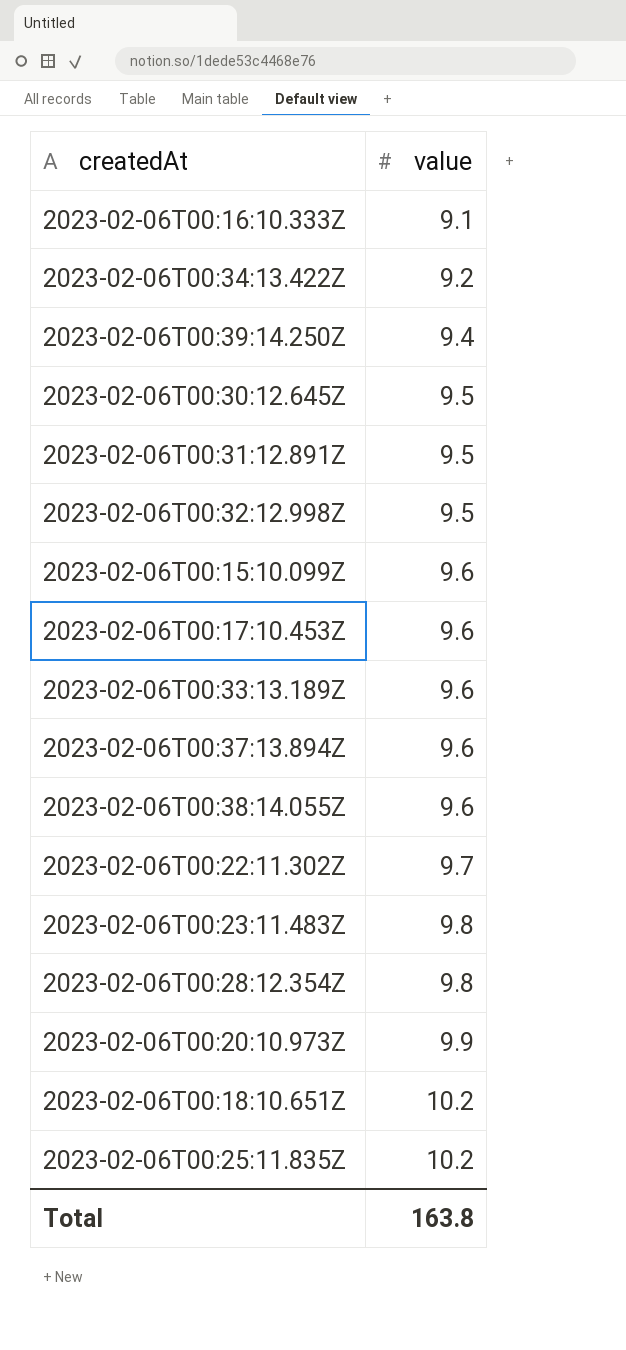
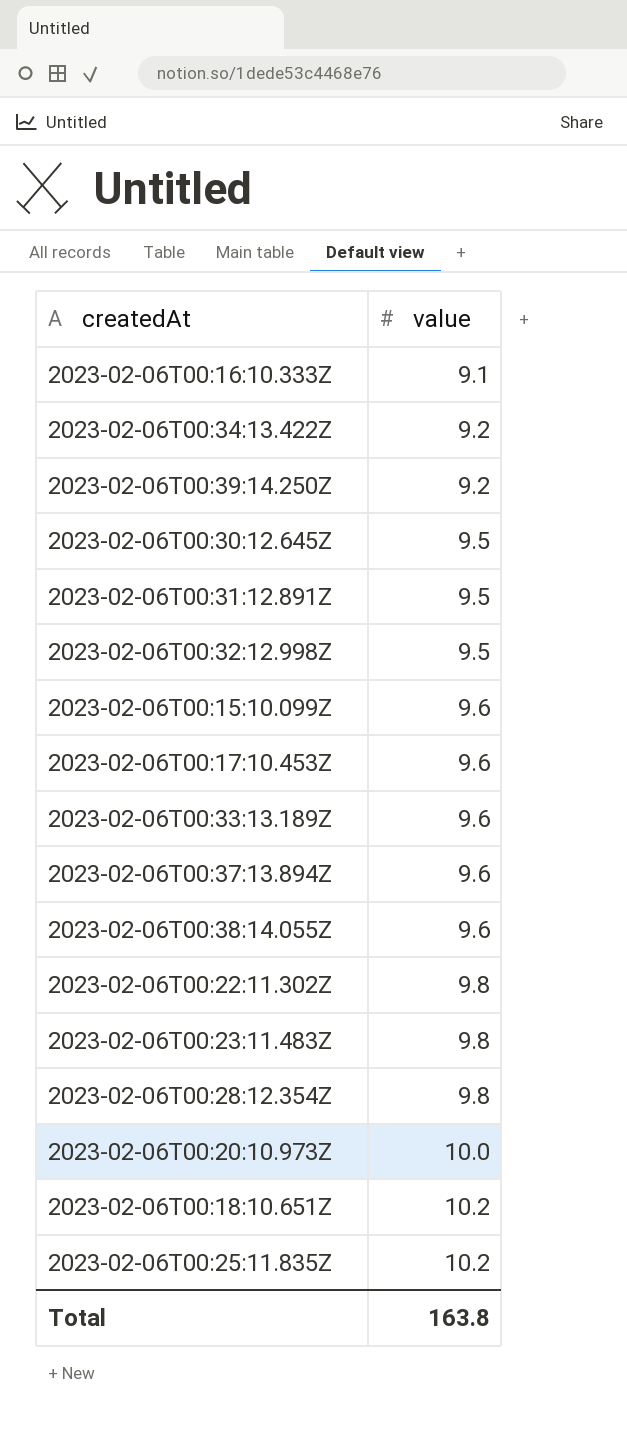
2023-02-06T00:39:14.250Z | value: 9.4 -> 9.2
2023-02-06T00:22:11.302Z | value: 9.7 -> 9.8
2023-02-06T00:20:10.973Z | value: 9.9 -> 10.0

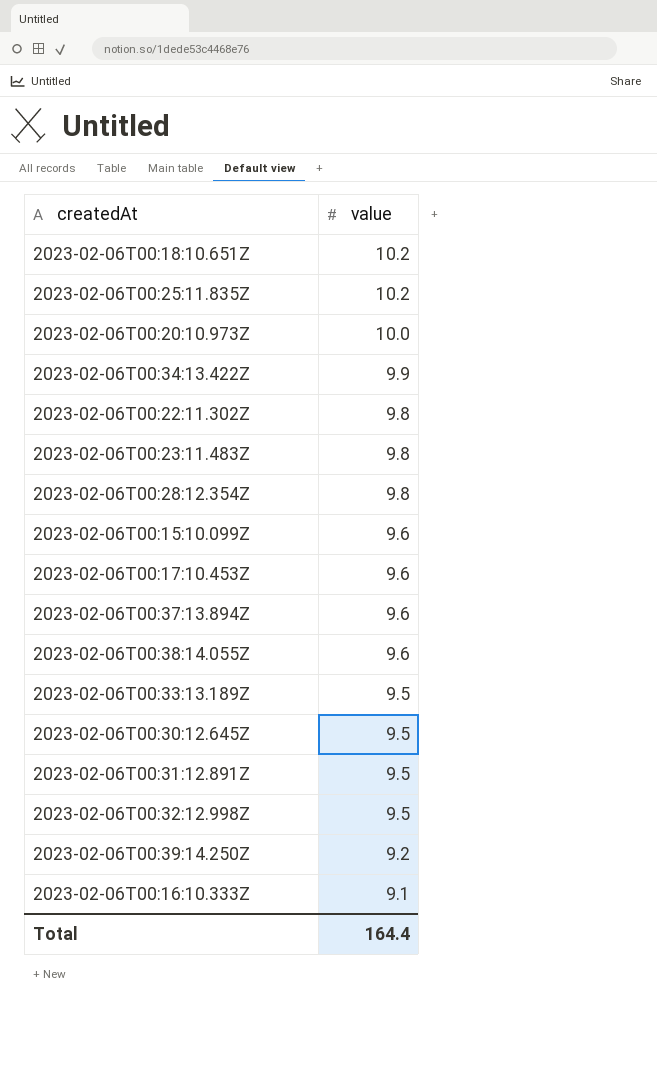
row order: value ascending -> value descending
2023-02-06T00:34:13.422Z | value: 9.2 -> 9.9
2023-02-06T00:33:13.189Z | value: 9.6 -> 9.5
Total | value: 163.8 -> 164.4

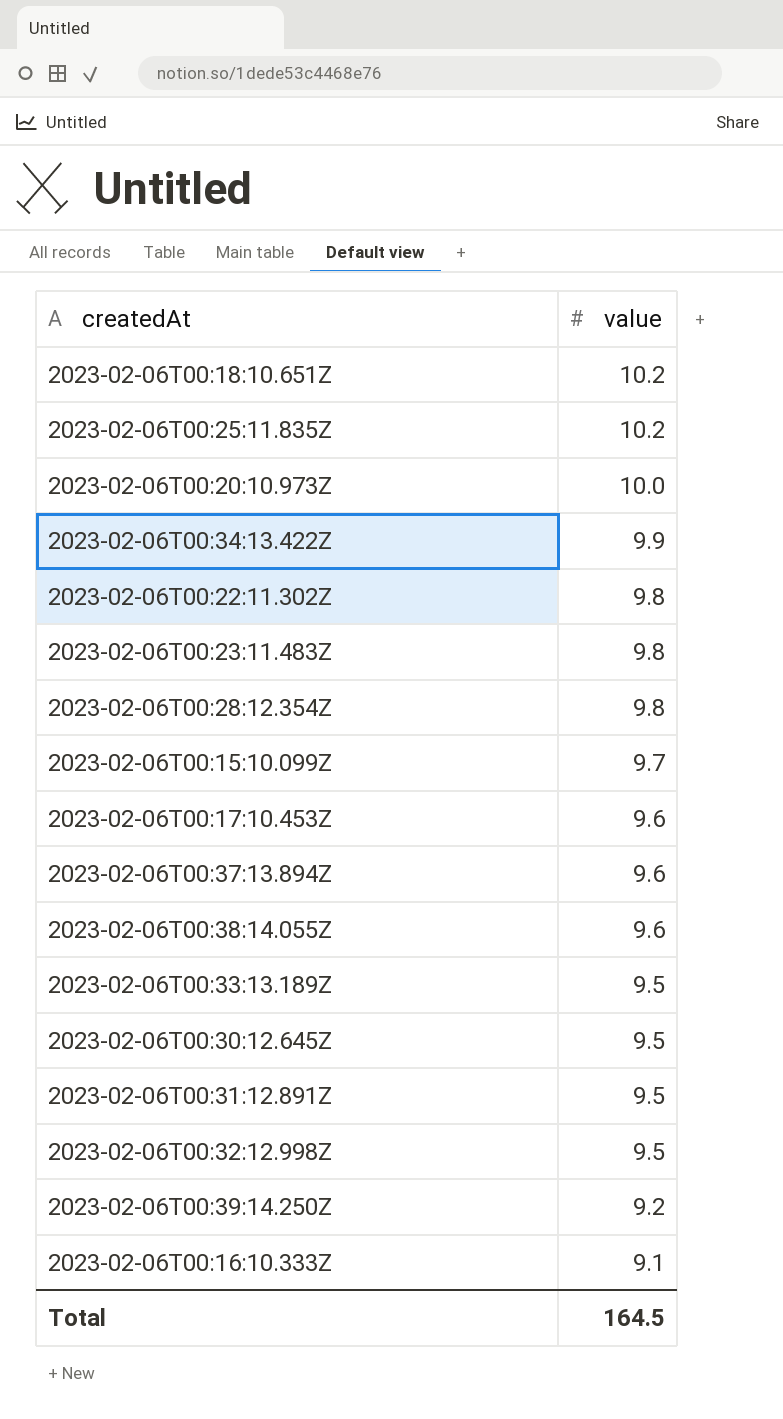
2023-02-06T00:15:10.099Z | value: 9.6 -> 9.7
Total | value: 164.4 -> 164.5

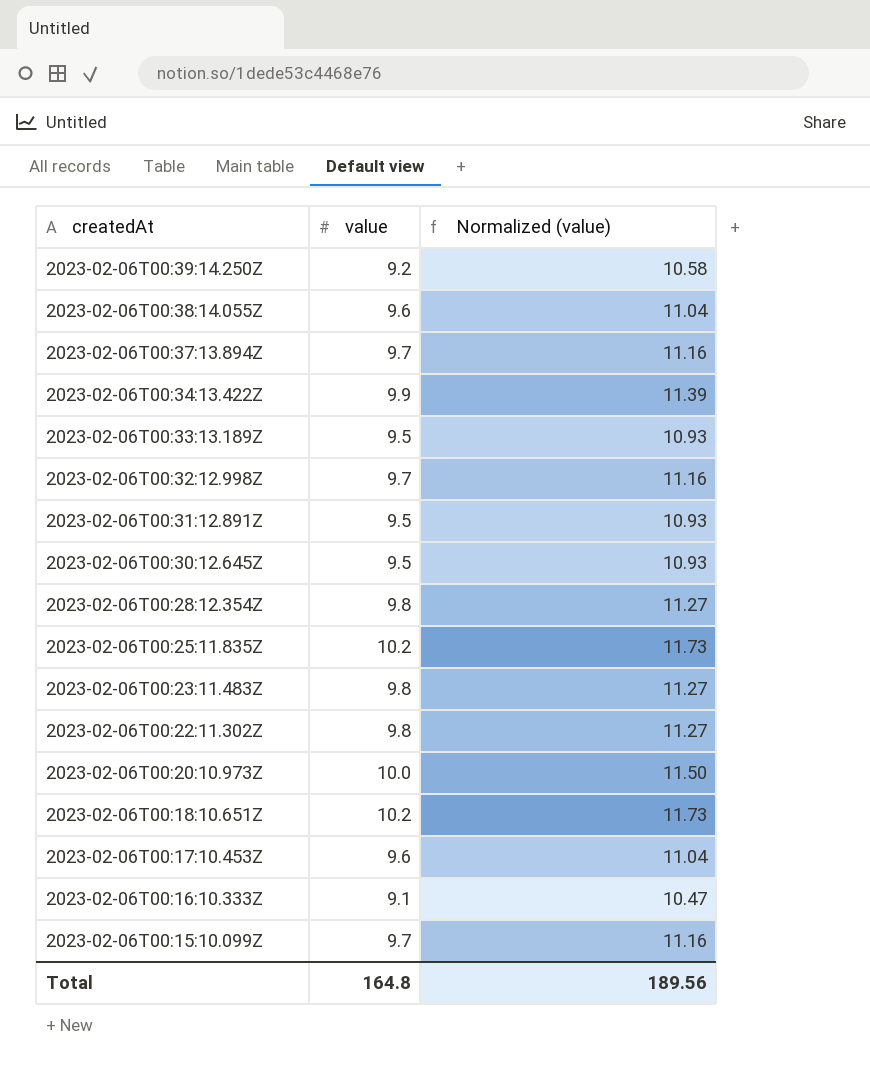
row order: value descending -> createdAt descending
column Normalized (value) | formula: none -> [value] * 1.15
2023-02-06T00:37:13.894Z | value: 9.6 -> 9.7
2023-02-06T00:32:12.998Z | value: 9.5 -> 9.7
Total | value: 164.5 -> 164.8

